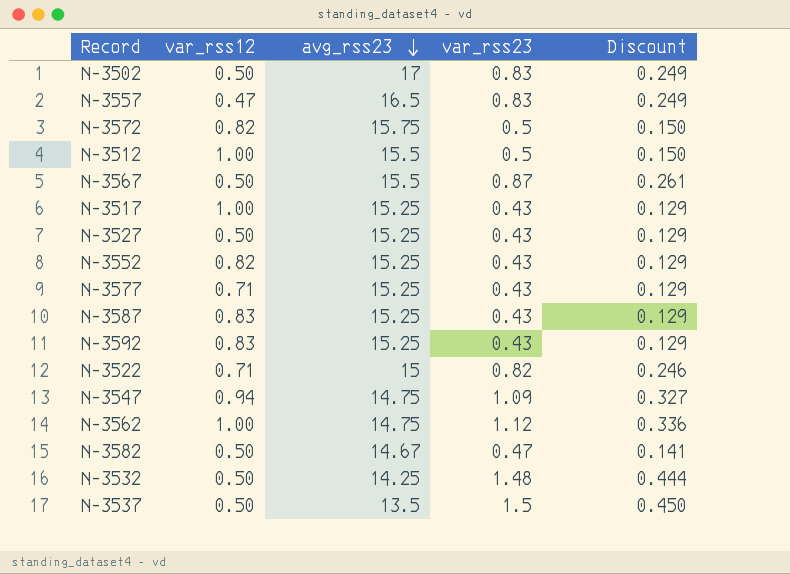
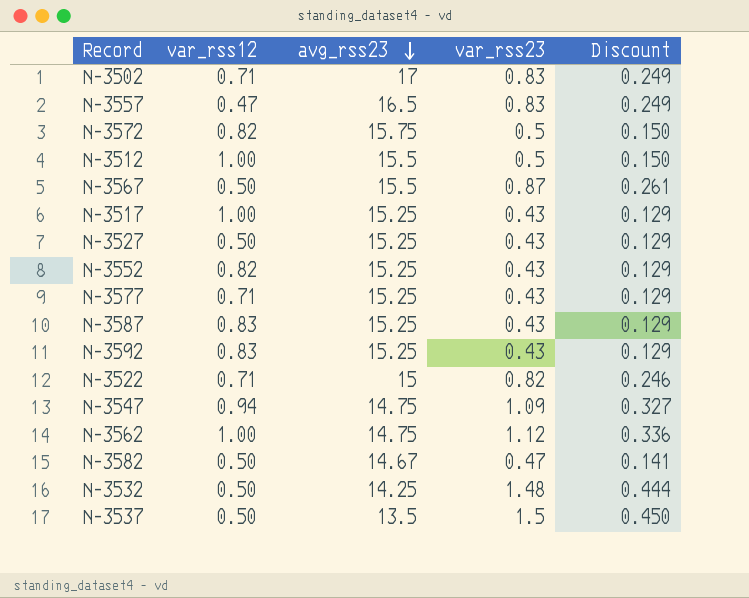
N-3502 | var_rss12: 0.50 -> 0.71

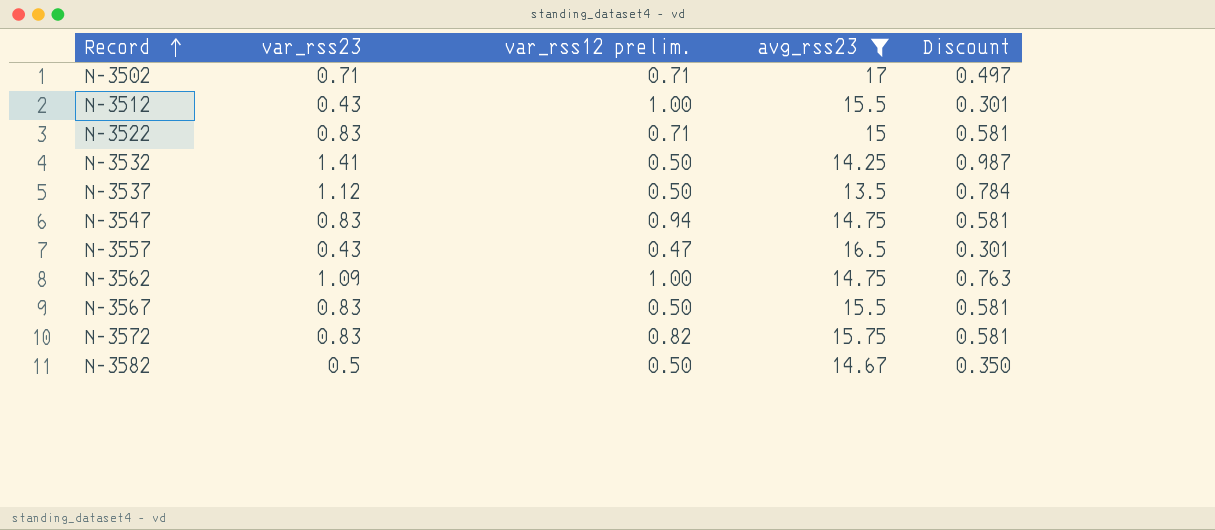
filter: none -> avg_rss23 != 15.25
row order: avg_rss23 descending -> Record ascending
column var_rss23 | position: 4 -> 2
column name: var_rss12 -> var_rss12 prelim.
column Discount | formula: [var_rss23] * 0.3 -> [var_rss23] * 0.7
N-3502 | var_rss23: 0.83 -> 0.71
N-3512 | var_rss23: 0.5 -> 0.43
N-3522 | var_rss23: 0.82 -> 0.83
N-3532 | var_rss23: 1.48 -> 1.41
N-3537 | var_rss23: 1.5 -> 1.12
N-3547 | var_rss23: 1.09 -> 0.83
N-3557 | var_rss23: 0.83 -> 0.43
N-3562 | var_rss23: 1.12 -> 1.09
N-3567 | var_rss23: 0.87 -> 0.83
N-3572 | var_rss23: 0.5 -> 0.83
N-3582 | var_rss23: 0.47 -> 0.5

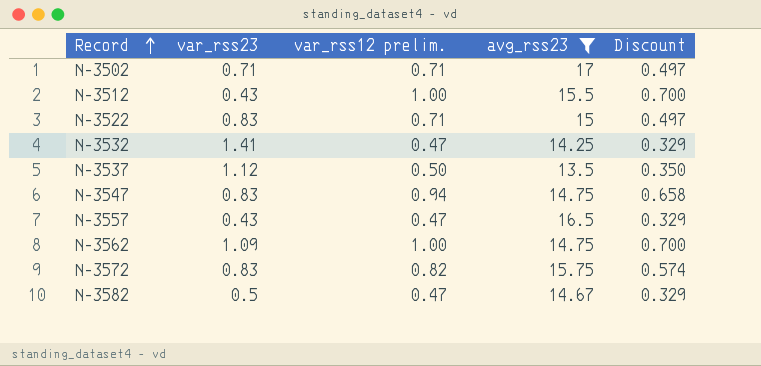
column Discount | formula: [var_rss23] * 0.7 -> [var_rss12 prelim.] * 0.7
row N-3567: 0.83 | 0.50 | 15.5 | 0.581 -> none
N-3532 | var_rss12 prelim.: 0.50 -> 0.47
N-3582 | var_rss12 prelim.: 0.50 -> 0.47

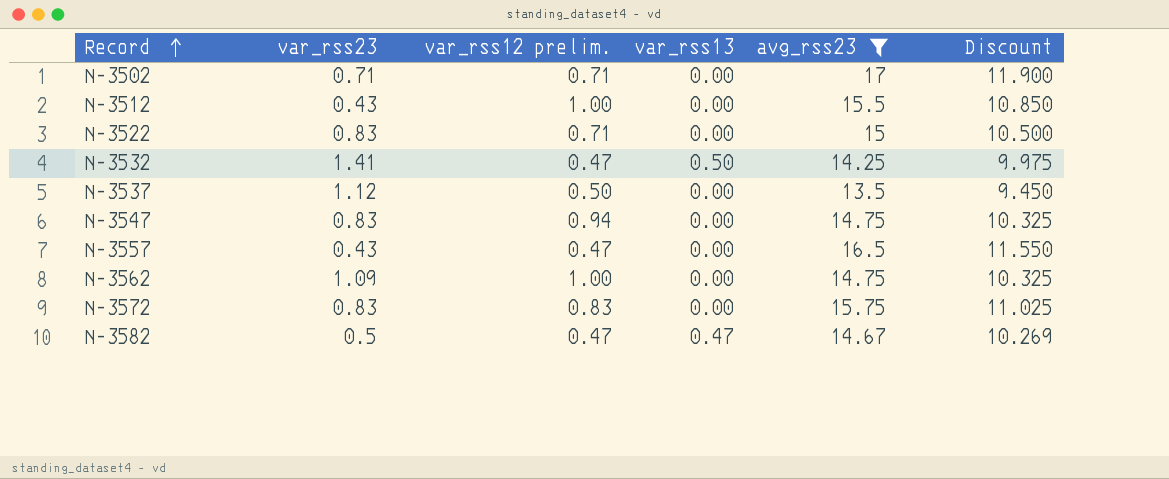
column var_rss13 | position: none -> 4
column Discount | formula: [var_rss12 prelim.] * 0.7 -> [avg_rss23] * 0.7
N-3572 | var_rss12 prelim.: 0.82 -> 0.83

